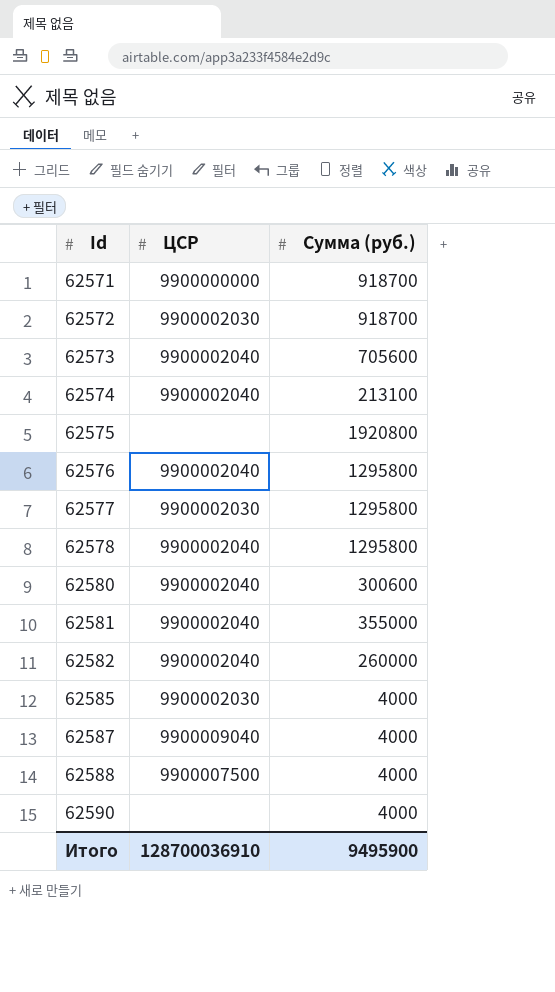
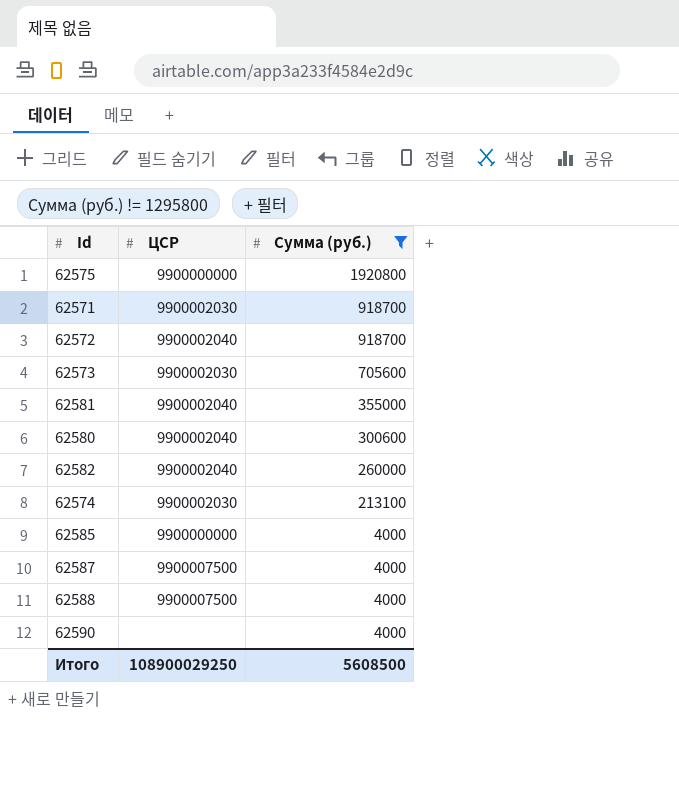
filter: none -> Сумма (руб.) != 1295800
row order: Id ascending -> Сумма (руб.) descending
62575 | ЦСР: none -> 9900000000
62571 | ЦСР: 9900000000 -> 9900002030
62572 | ЦСР: 9900002030 -> 9900002040
62573 | ЦСР: 9900002040 -> 9900002030
62574 | ЦСР: 9900002040 -> 9900002030
62585 | ЦСР: 9900002030 -> 9900000000
62587 | ЦСР: 9900009040 -> 9900007500
Итого | ЦСР: 128700036910 -> 108900029250
Итого | Сумма (руб.): 9495900 -> 5608500

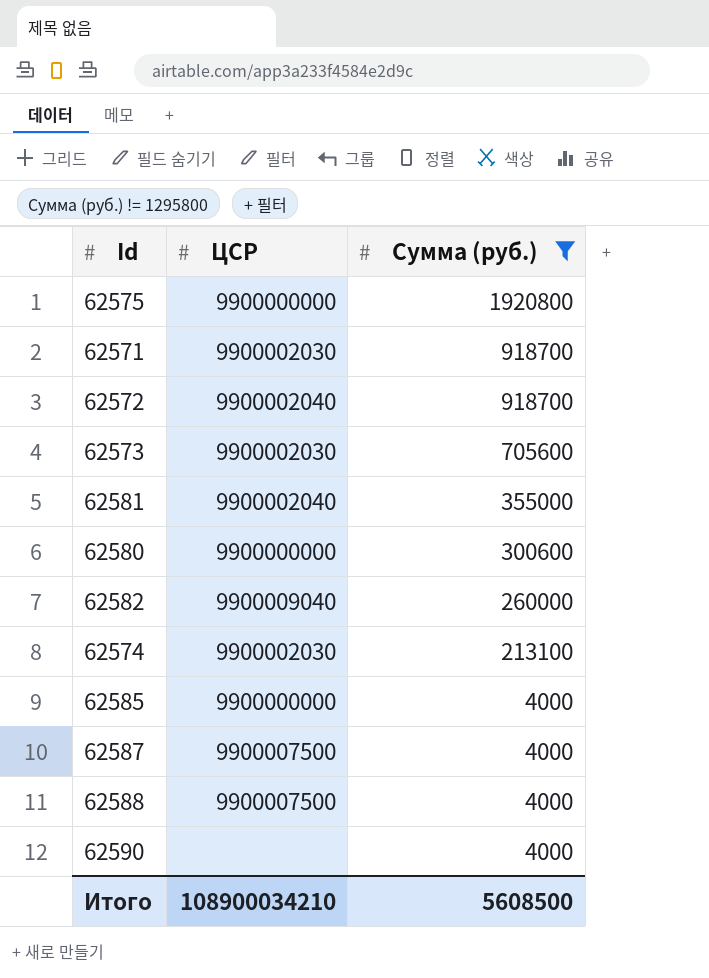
62580 | ЦСР: 9900002040 -> 9900000000
62582 | ЦСР: 9900002040 -> 9900009040
Итого | ЦСР: 108900029250 -> 108900034210

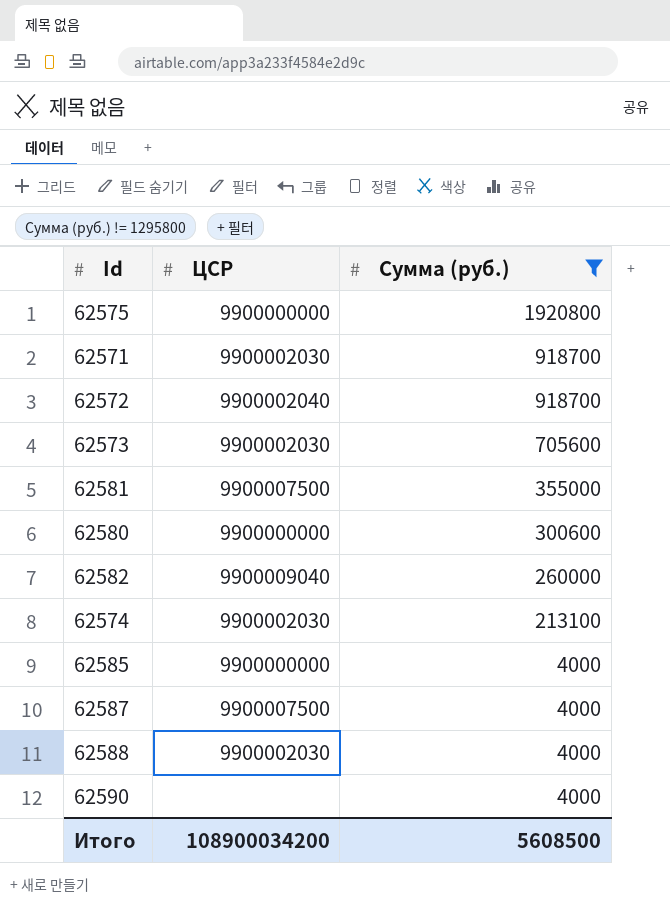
62581 | ЦСР: 9900002040 -> 9900007500
62588 | ЦСР: 9900007500 -> 9900002030
Итого | ЦСР: 108900034210 -> 108900034200

